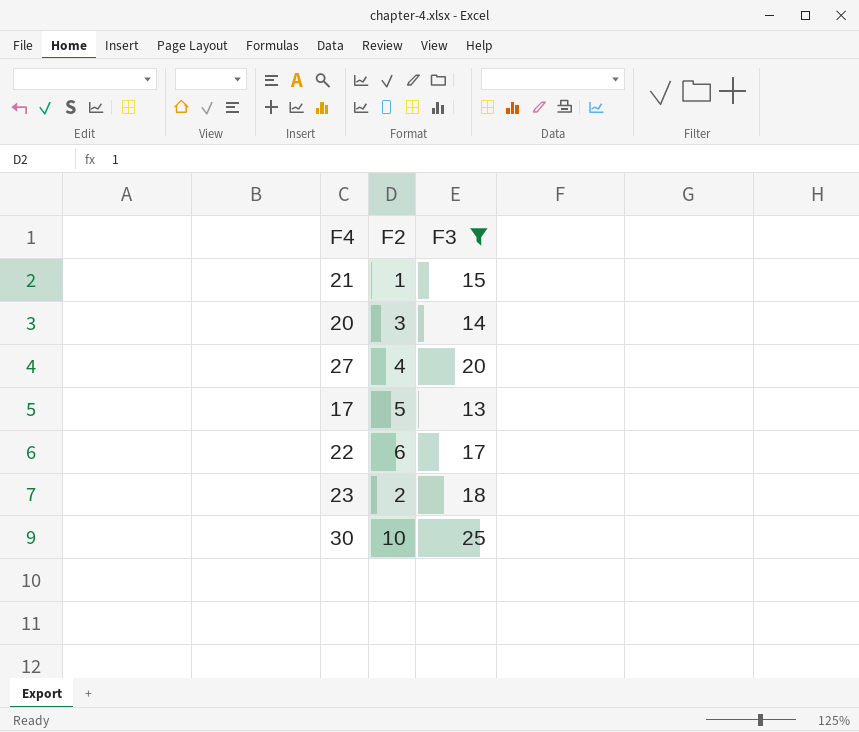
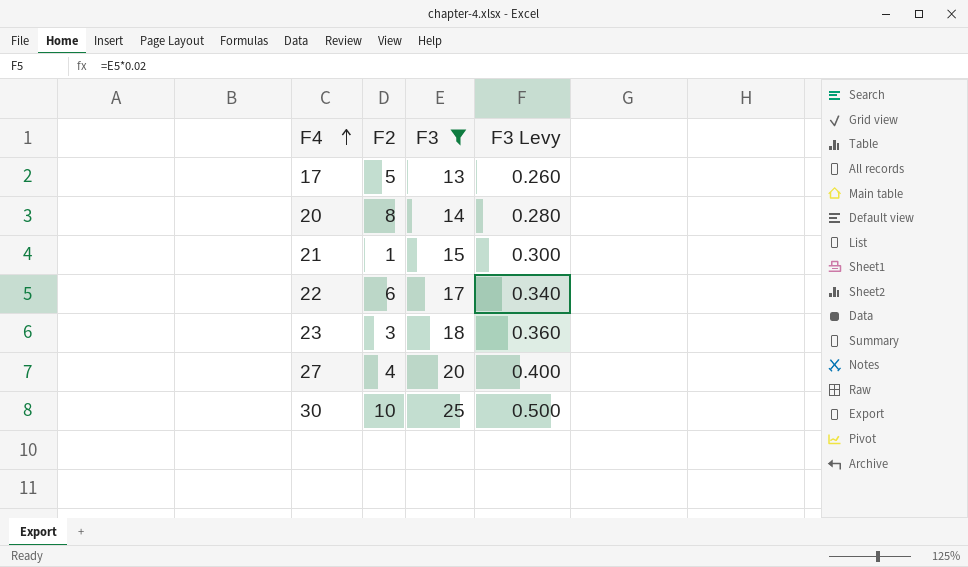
row order: none -> F4 ascending
column F3 Levy | formula: none -> [F3] * 0.02
20 | F2: 3 -> 8
23 | F2: 2 -> 3

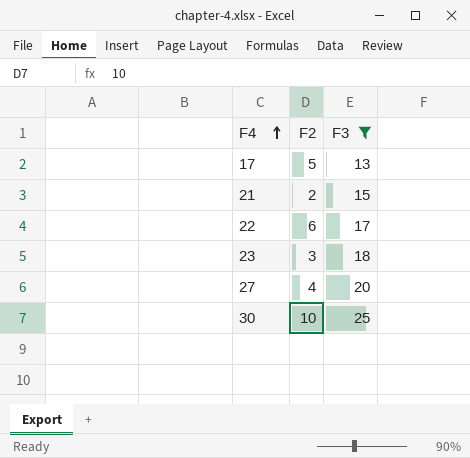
column F3 Levy | formula: [F3] * 0.02 -> none
row 20: 8 | 14 | 0.280 -> none
21 | F2: 1 -> 2

